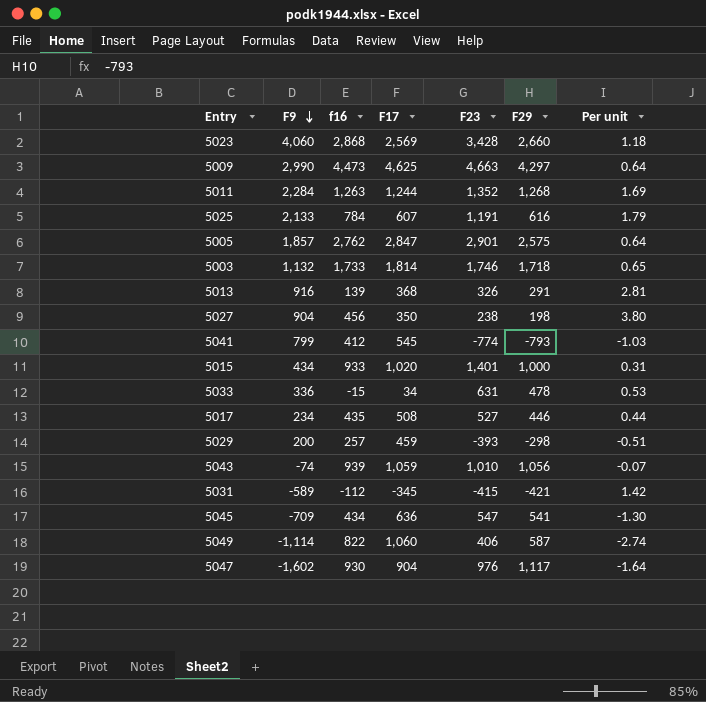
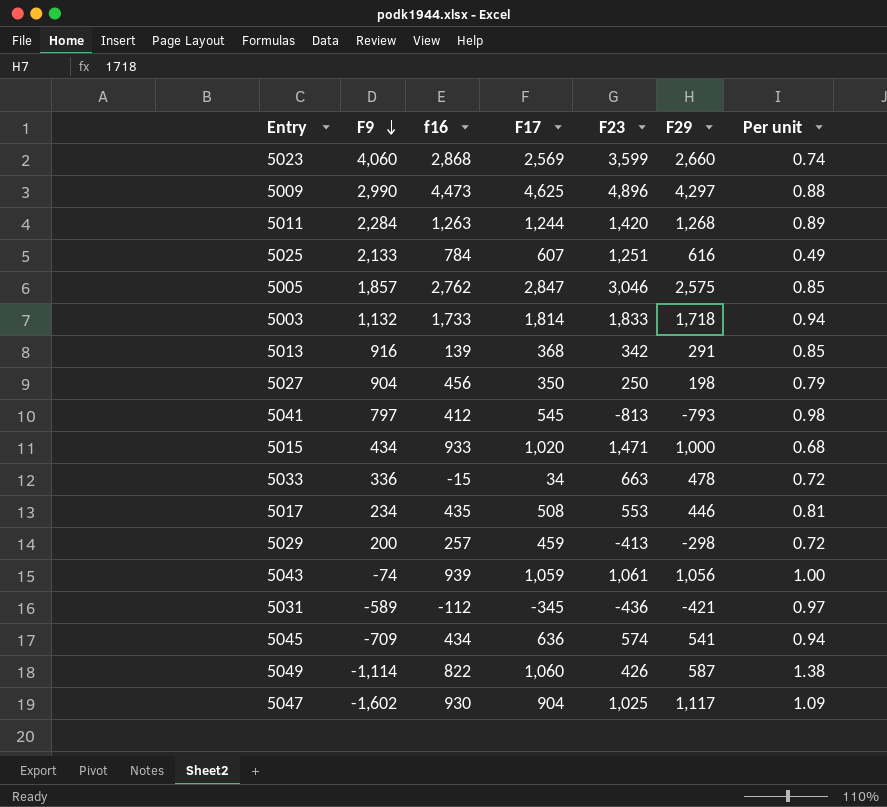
column Per unit | formula: [F9] / [F23] -> [F29] / [F23]
5023 | F23: 3,428 -> 3,599
5009 | F23: 4,663 -> 4,896
5011 | F23: 1,352 -> 1,420
5025 | F23: 1,191 -> 1,251
5005 | F23: 2,901 -> 3,046
5003 | F23: 1,746 -> 1,833
5013 | F23: 326 -> 342
5027 | F23: 238 -> 250
5041 | F9: 799 -> 797
5041 | F23: -774 -> -813
5015 | F23: 1,401 -> 1,471
5033 | F23: 631 -> 663
5017 | F23: 527 -> 553
5029 | F23: -393 -> -413
5043 | F23: 1,010 -> 1,061
5031 | F23: -415 -> -436
5045 | F23: 547 -> 574
5049 | F23: 406 -> 426
5047 | F23: 976 -> 1,025

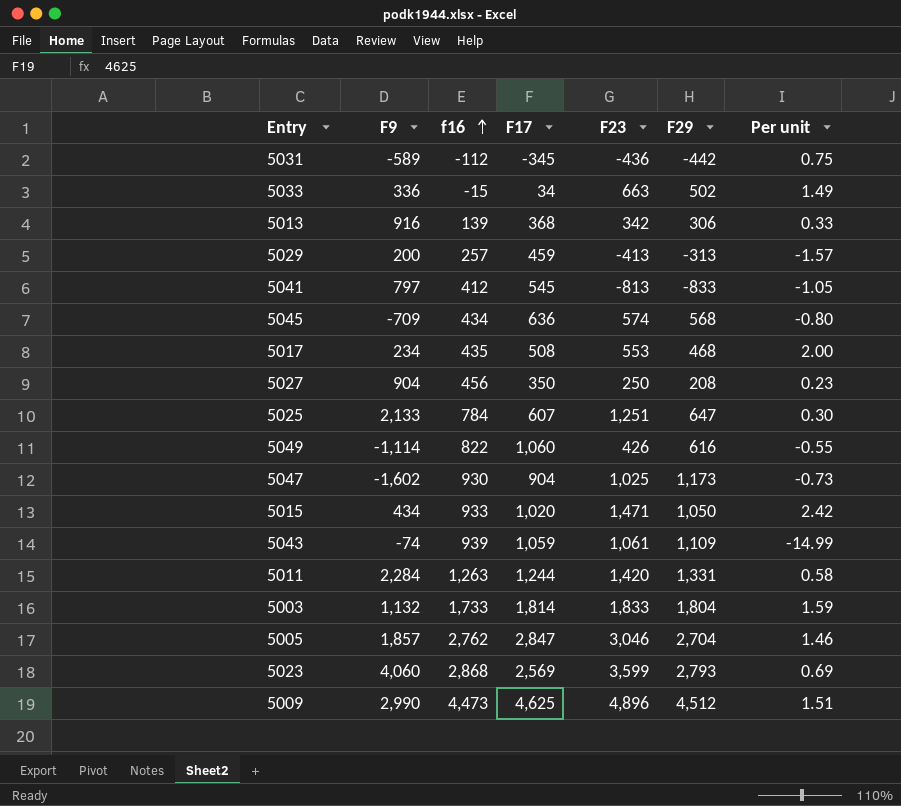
row order: F9 descending -> f16 ascending
column Per unit | formula: [F29] / [F23] -> [F29] / [F9]
5031 | F29: -421 -> -442
5033 | F29: 478 -> 502
5013 | F29: 291 -> 306
5029 | F29: -298 -> -313
5041 | F29: -793 -> -833
5045 | F29: 541 -> 568
5017 | F29: 446 -> 468
5027 | F29: 198 -> 208
5025 | F29: 616 -> 647
5049 | F29: 587 -> 616
5047 | F29: 1,117 -> 1,173
5015 | F29: 1,000 -> 1,050
5043 | F29: 1,056 -> 1,109
5011 | F29: 1,268 -> 1,331
5003 | F29: 1,718 -> 1,804
5005 | F29: 2,575 -> 2,704
5023 | F29: 2,660 -> 2,793
5009 | F29: 4,297 -> 4,512

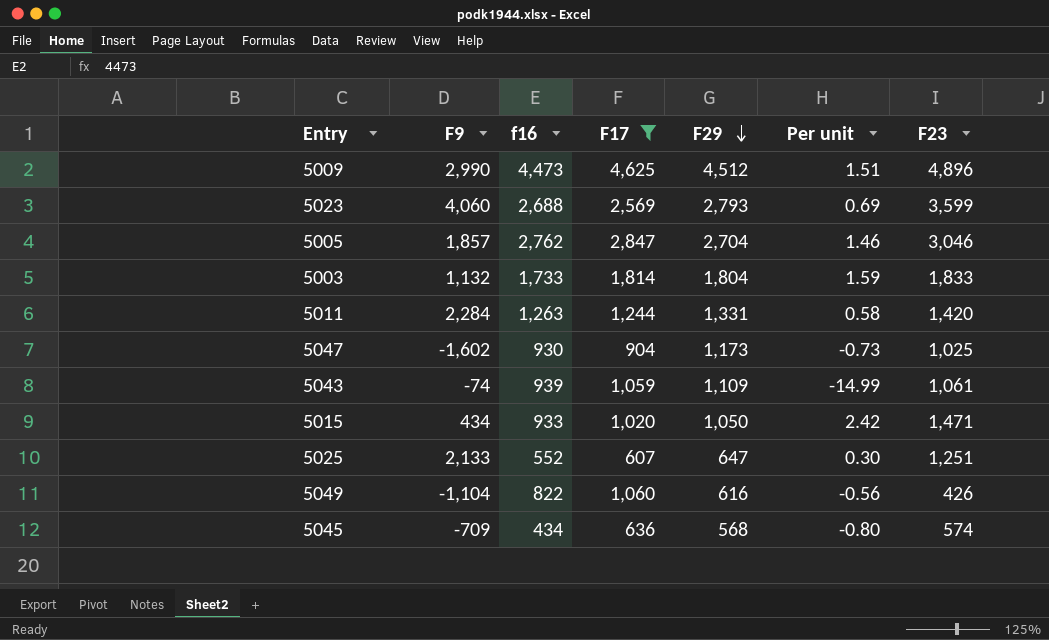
filter: none -> F17 >= 607
row order: f16 ascending -> F29 descending
column F23 | position: 5 -> 7
5023 | f16: 2,868 -> 2,688
5025 | f16: 784 -> 552
5049 | F9: -1,114 -> -1,104
5049 | Per unit: -0.55 -> -0.56

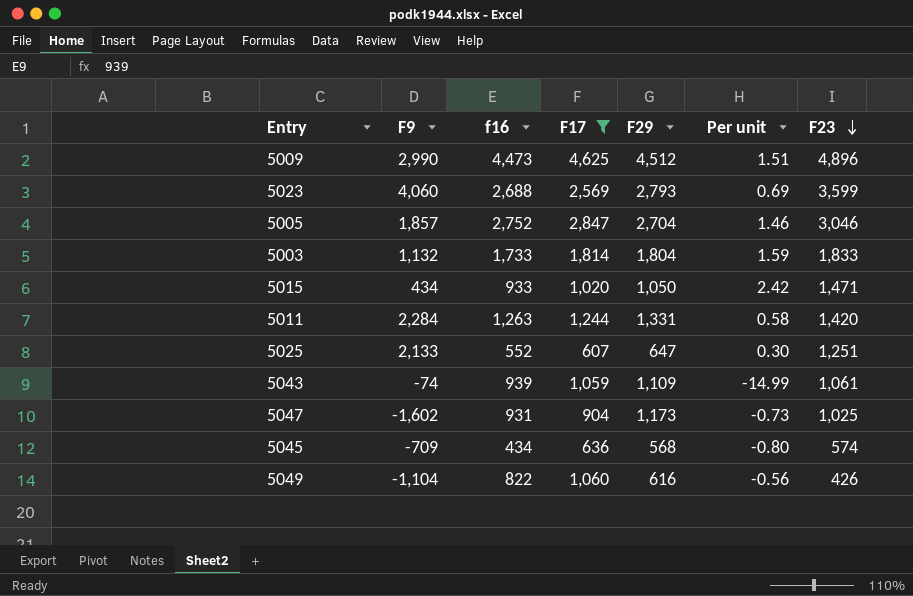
row order: F29 descending -> F23 descending
5005 | f16: 2,762 -> 2,752
5047 | f16: 930 -> 931

